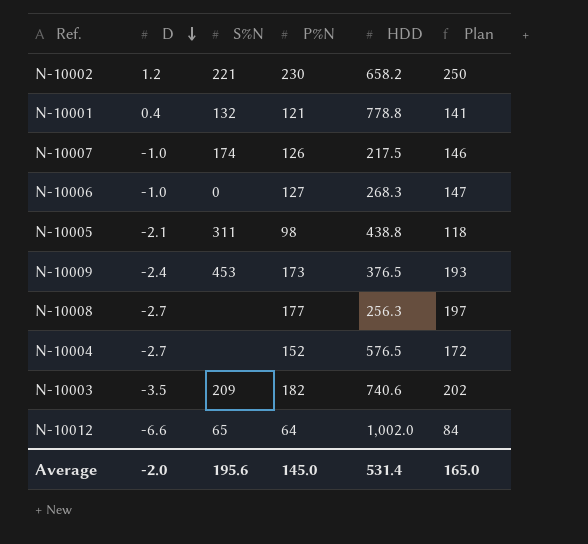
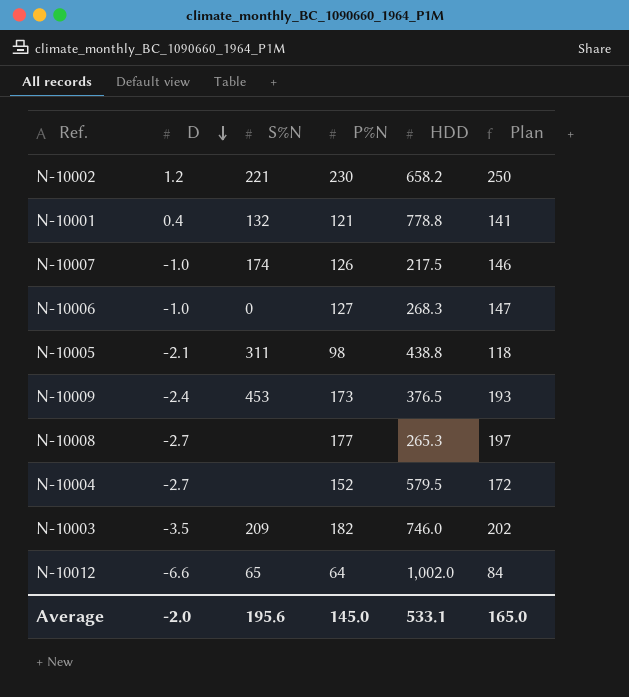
N-10008 | HDD: 256.3 -> 265.3
N-10004 | HDD: 576.5 -> 579.5
N-10003 | HDD: 740.6 -> 746.0
Average | HDD: 531.4 -> 533.1

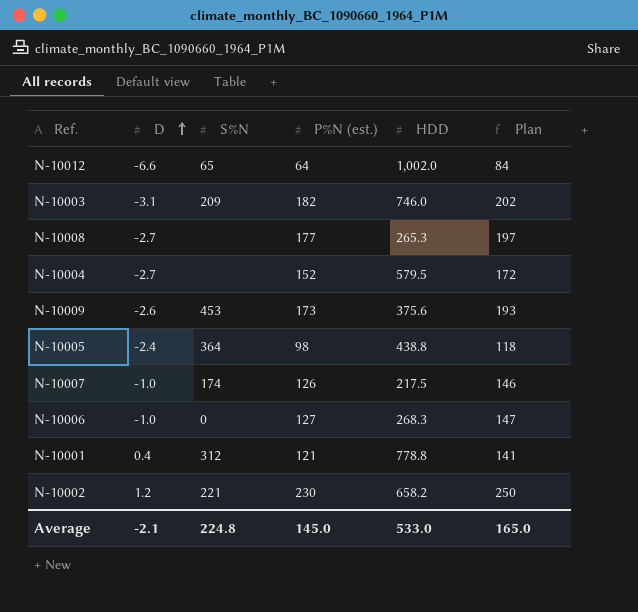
row order: D descending -> D ascending
column name: P%N -> P%N (est.)
N-10003 | D: -3.5 -> -3.1
N-10009 | D: -2.4 -> -2.6
N-10009 | HDD: 376.5 -> 375.6
N-10005 | D: -2.1 -> -2.4
N-10005 | S%N: 311 -> 364
N-10001 | S%N: 132 -> 312
Average | D: -2.0 -> -2.1
Average | S%N: 195.6 -> 224.8
Average | HDD: 533.1 -> 533.0

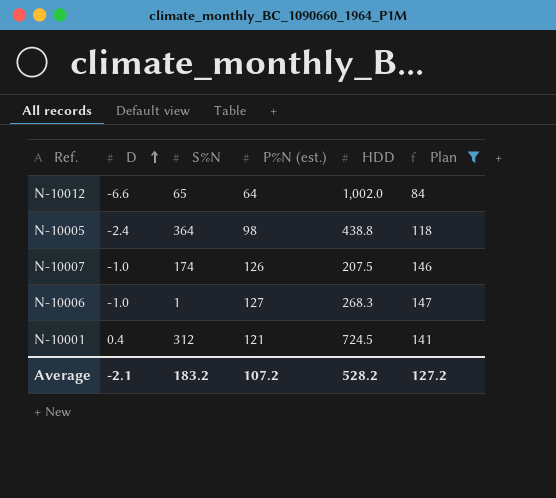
filter: none -> Plan <= 147
N-10007 | HDD: 217.5 -> 207.5
N-10006 | S%N: 0 -> 1
N-10001 | HDD: 778.8 -> 724.5
Average | S%N: 224.8 -> 183.2
Average | P%N (est.): 145.0 -> 107.2
Average | HDD: 533.0 -> 528.2
Average | Plan: 165.0 -> 127.2

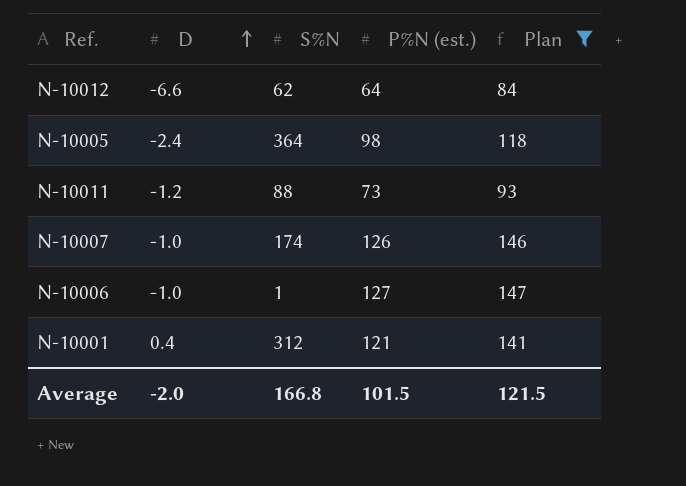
column HDD | position: 5 -> none
N-10012 | S%N: 65 -> 62
row N-10011: none -> -1.2 | 88 | 73 | 93
Average | D: -2.1 -> -2.0
Average | S%N: 183.2 -> 166.8
Average | P%N (est.): 107.2 -> 101.5
Average | Plan: 127.2 -> 121.5

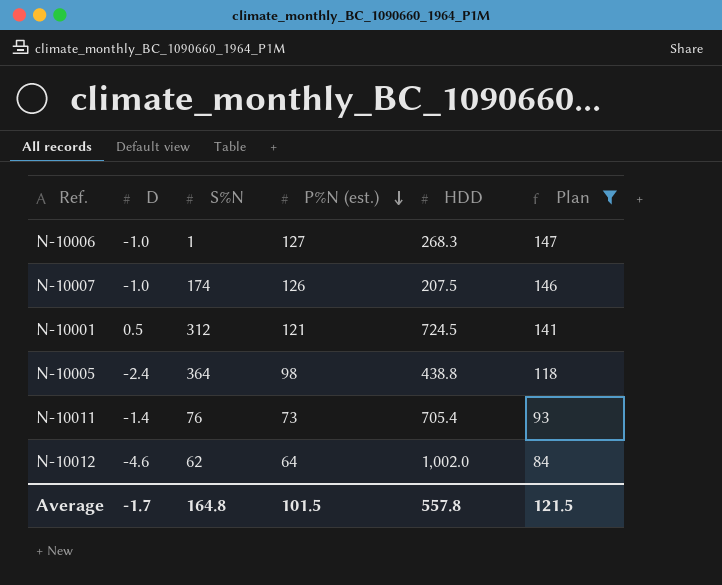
row order: D ascending -> P%N (est.) descending
column HDD | position: none -> 5
N-10001 | D: 0.4 -> 0.5
N-10011 | D: -1.2 -> -1.4
N-10011 | S%N: 88 -> 76
N-10012 | D: -6.6 -> -4.6
Average | D: -2.0 -> -1.7
Average | S%N: 166.8 -> 164.8

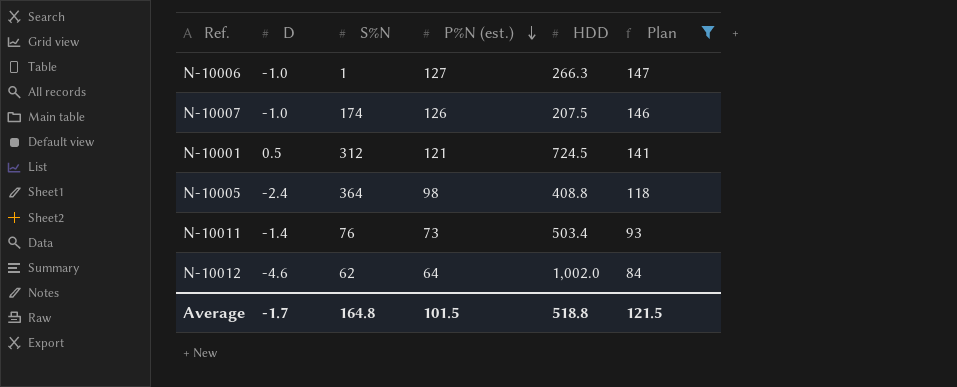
N-10006 | HDD: 268.3 -> 266.3
N-10005 | HDD: 438.8 -> 408.8
N-10011 | HDD: 705.4 -> 503.4
Average | HDD: 557.8 -> 518.8

